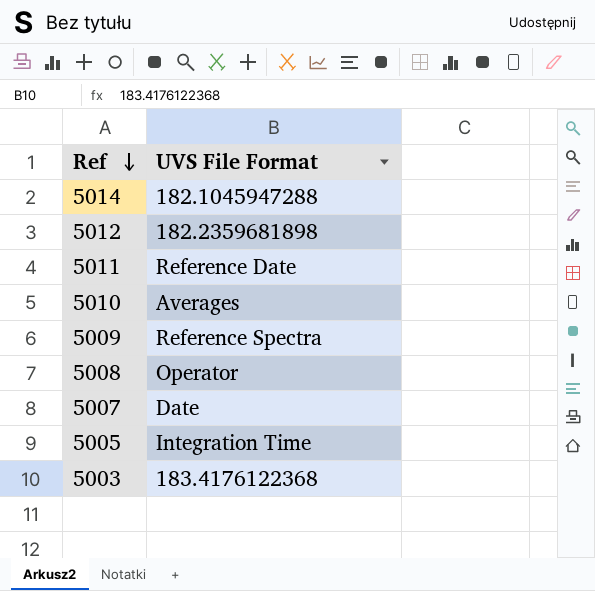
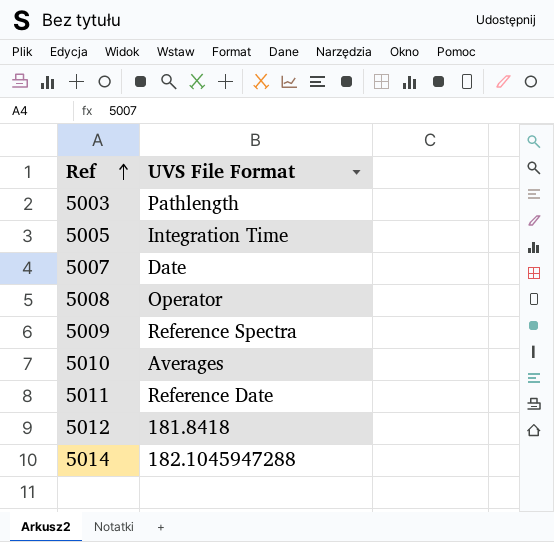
row order: Ref descending -> Ref ascending
5003 | UVS File Format: 183.4176122368 -> Pathlength
5012 | UVS File Format: 182.2359681898 -> 181.8418

